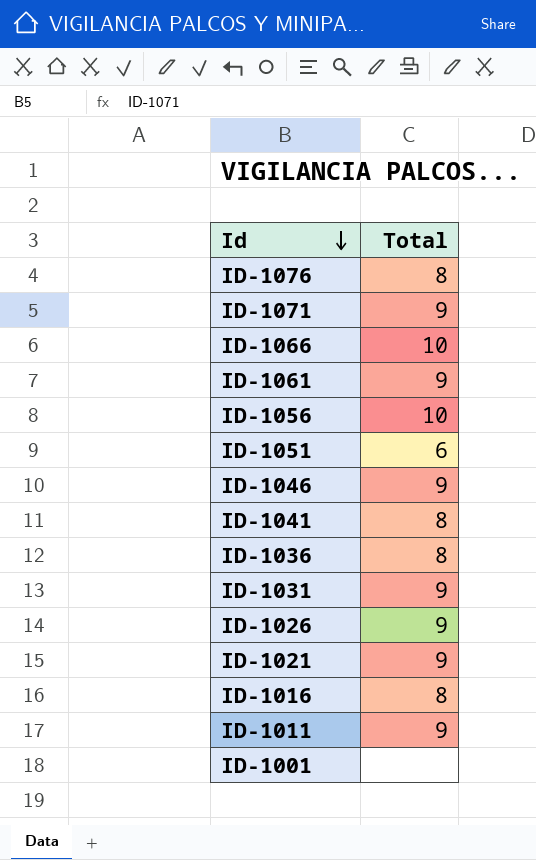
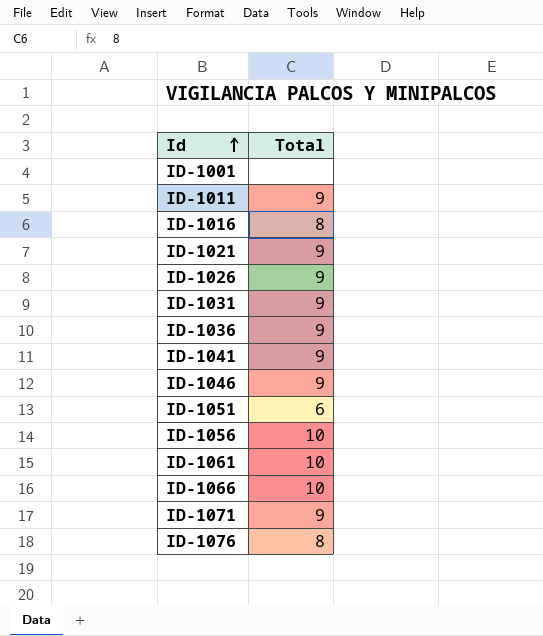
row order: Id descending -> Id ascending
ID-1036 | Total: 8 -> 9
ID-1041 | Total: 8 -> 9
ID-1061 | Total: 9 -> 10

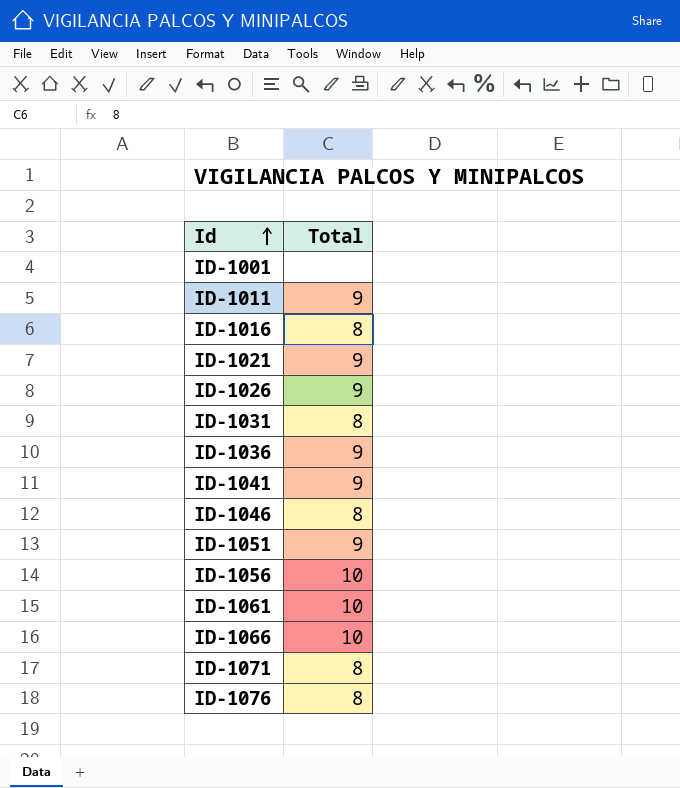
ID-1031 | Total: 9 -> 8
ID-1046 | Total: 9 -> 8
ID-1051 | Total: 6 -> 9
ID-1071 | Total: 9 -> 8

